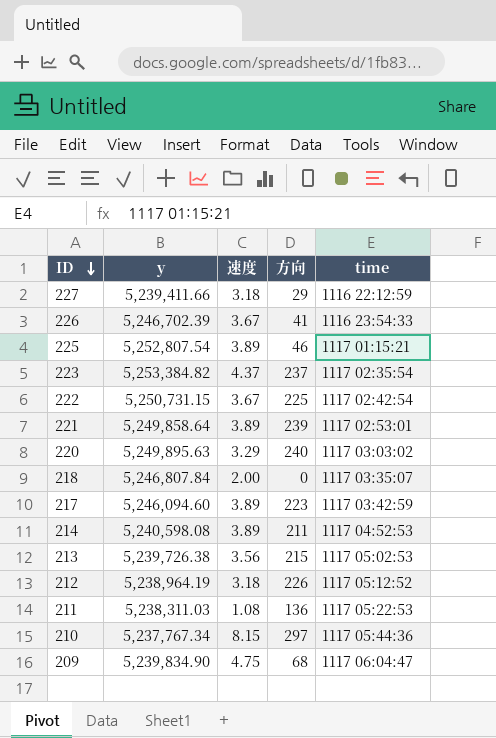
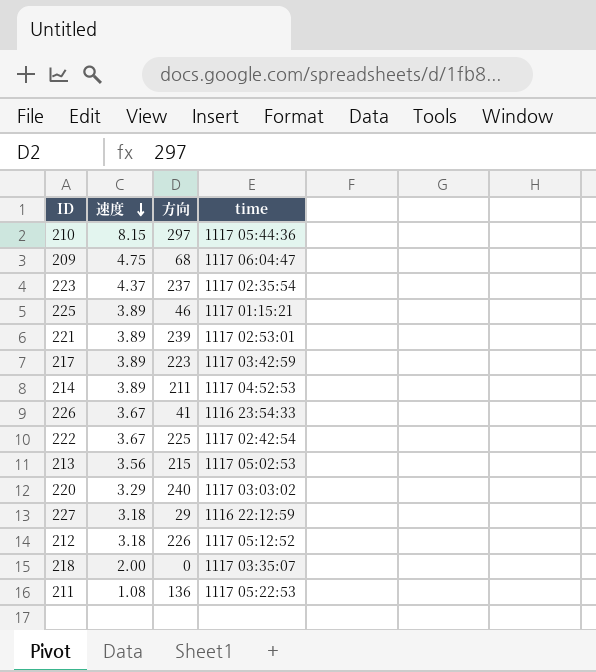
row order: ID descending -> 速度 descending
column y | position: 2 -> none

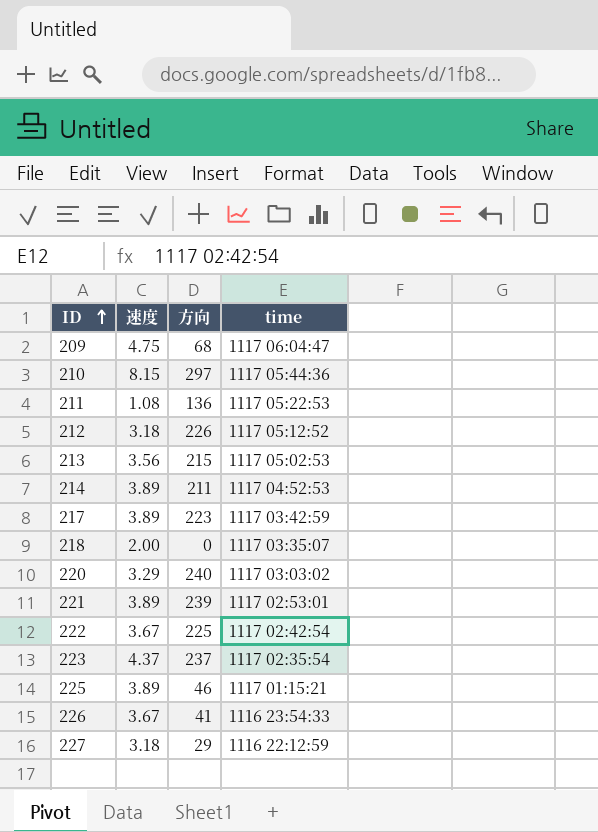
row order: 速度 descending -> ID ascending

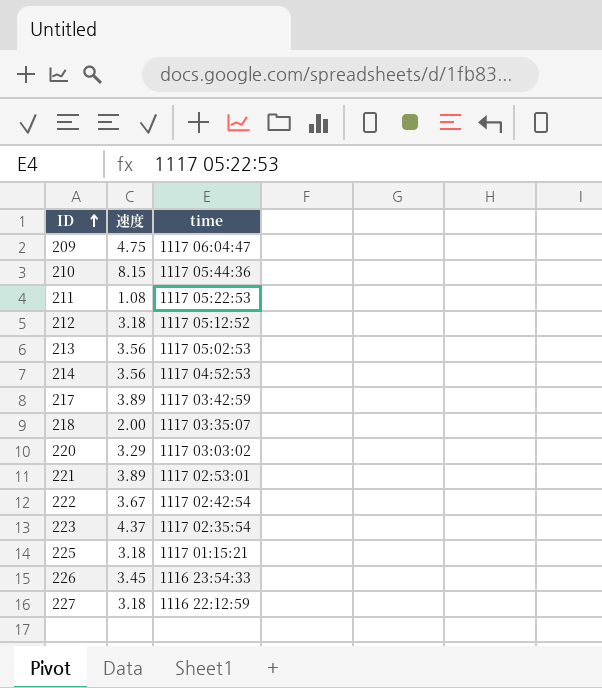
column 方向 | position: 3 -> none
214 | 速度: 3.89 -> 3.56
225 | 速度: 3.89 -> 3.18
226 | 速度: 3.67 -> 3.45

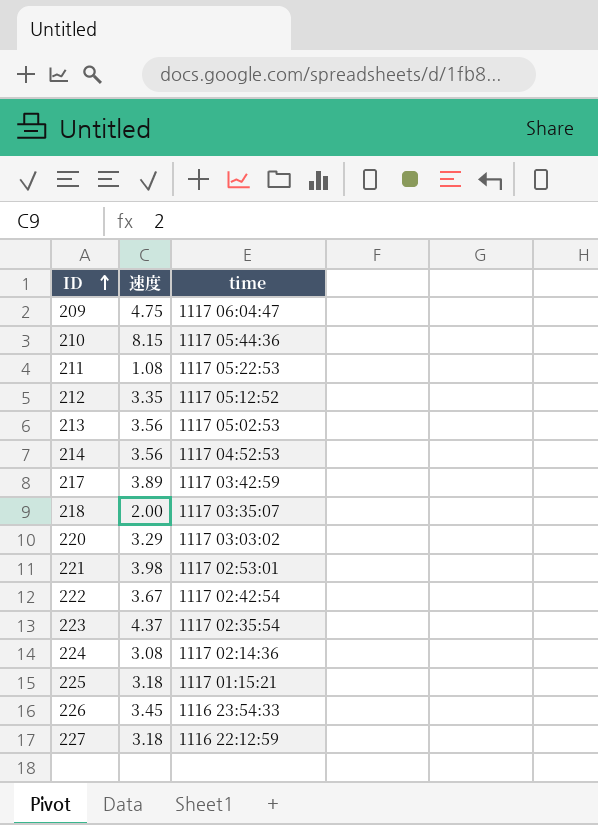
212 | 速度: 3.18 -> 3.35
221 | 速度: 3.89 -> 3.98
row 224: none -> 3.08 | 1117 02:14:36

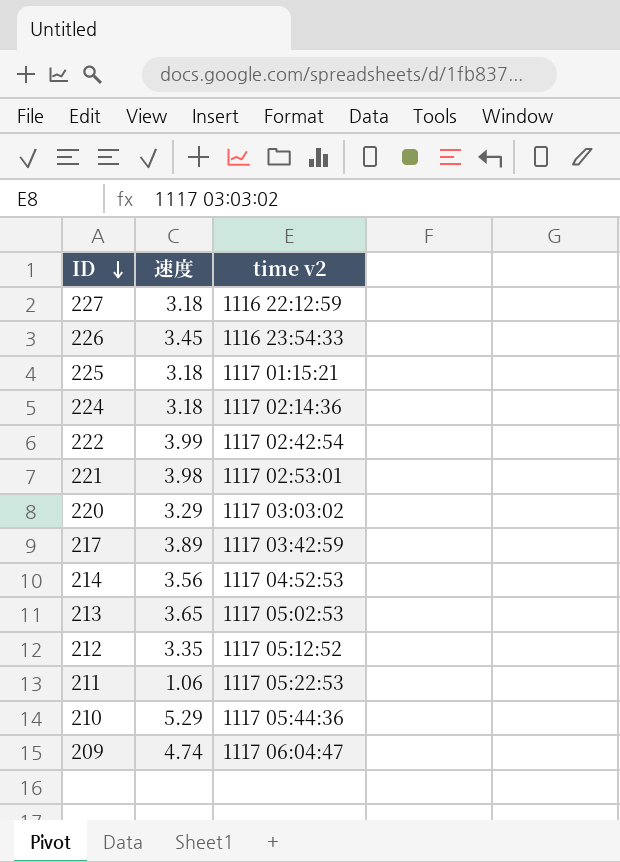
row order: ID ascending -> ID descending
column name: time -> time v2
row 218: 2.00 | 1117 03:35:07 -> none
row 223: 4.37 | 1117 02:35:54 -> none
224 | 速度: 3.08 -> 3.18
222 | 速度: 3.67 -> 3.99
213 | 速度: 3.56 -> 3.65
211 | 速度: 1.08 -> 1.06
210 | 速度: 8.15 -> 5.29
209 | 速度: 4.75 -> 4.74

